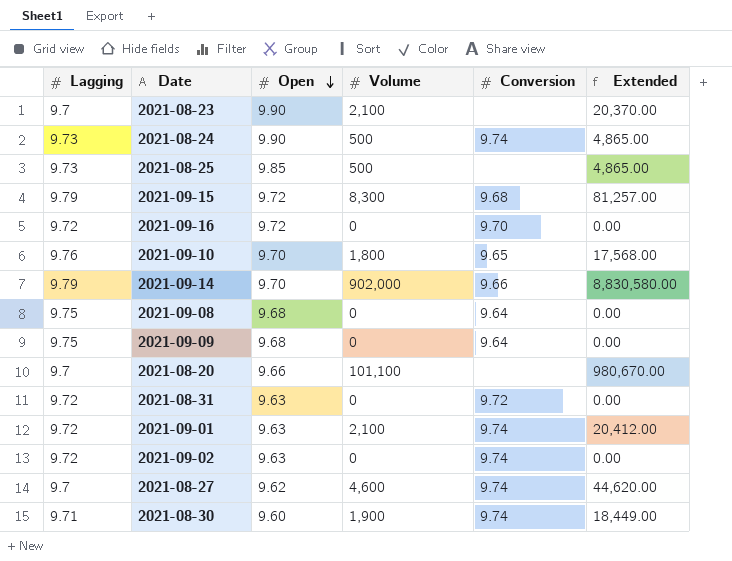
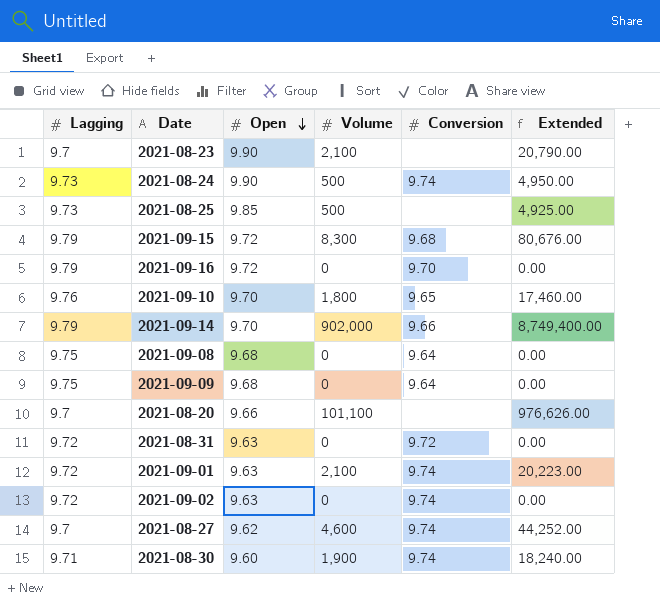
column Extended | formula: [Lagging] * [Volume] -> [Open] * [Volume]
2021-09-16 | Lagging: 9.72 -> 9.79

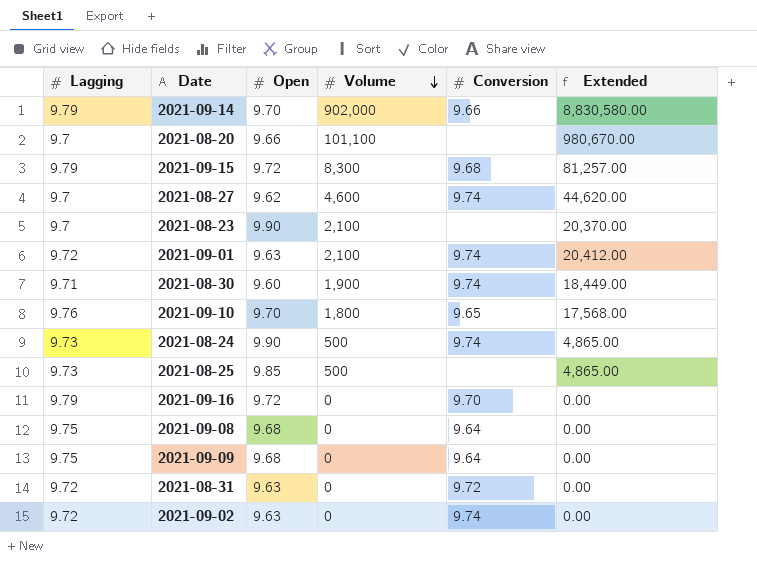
row order: Open descending -> Volume descending
column Extended | formula: [Open] * [Volume] -> [Lagging] * [Volume]

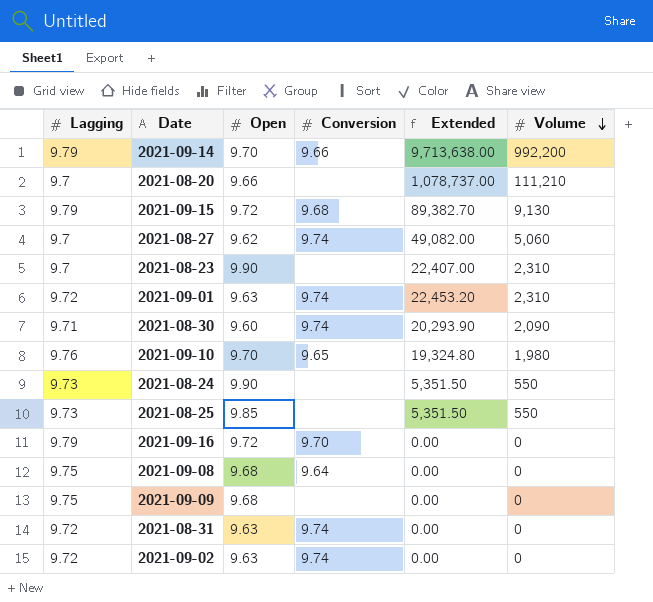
column Volume | position: 4 -> 6
2021-09-14 | Extended: 8,830,580.00 -> 9,713,638.00
2021-09-14 | Volume: 902,000 -> 992,200
2021-08-20 | Extended: 980,670.00 -> 1,078,737.00
2021-08-20 | Volume: 101,100 -> 111,210
2021-09-15 | Extended: 81,257.00 -> 89,382.70
2021-09-15 | Volume: 8,300 -> 9,130
2021-08-27 | Extended: 44,620.00 -> 49,082.00
2021-08-27 | Volume: 4,600 -> 5,060
2021-08-23 | Extended: 20,370.00 -> 22,407.00
2021-08-23 | Volume: 2,100 -> 2,310
2021-09-01 | Extended: 20,412.00 -> 22,453.20
2021-09-01 | Volume: 2,100 -> 2,310
2021-08-30 | Extended: 18,449.00 -> 20,293.90
2021-08-30 | Volume: 1,900 -> 2,090
2021-09-10 | Extended: 17,568.00 -> 19,324.80
2021-09-10 | Volume: 1,800 -> 1,980
2021-08-24 | Conversion: 9.74 -> none
2021-08-24 | Extended: 4,865.00 -> 5,351.50
2021-08-24 | Volume: 500 -> 550
2021-08-25 | Extended: 4,865.00 -> 5,351.50
2021-08-25 | Volume: 500 -> 550
2021-09-09 | Conversion: 9.64 -> none
2021-08-31 | Conversion: 9.72 -> 9.74

